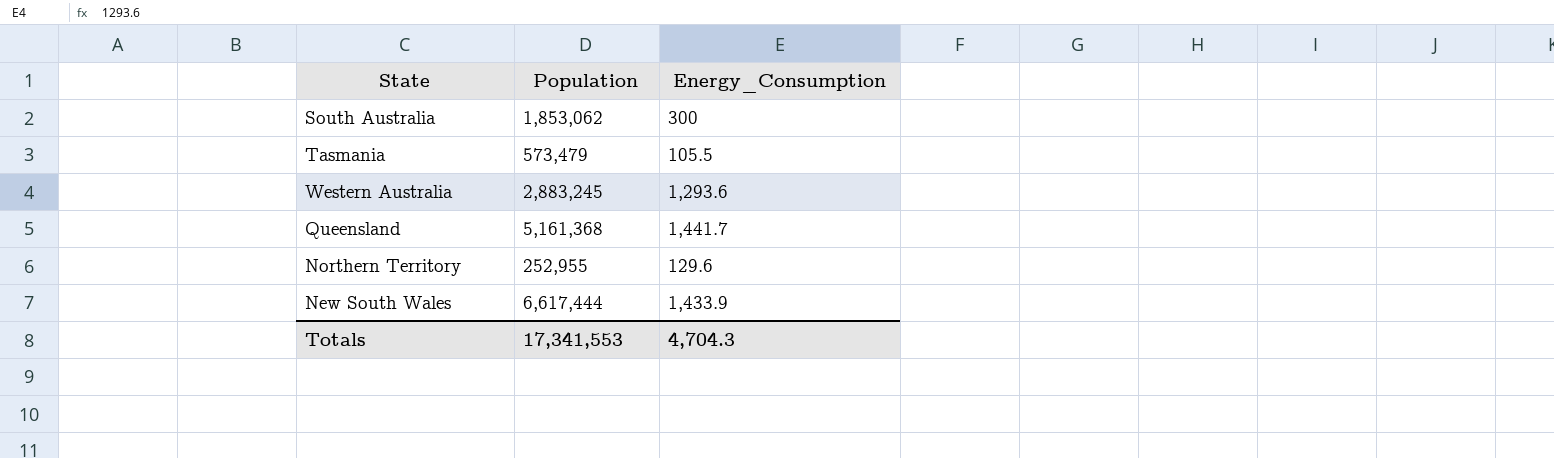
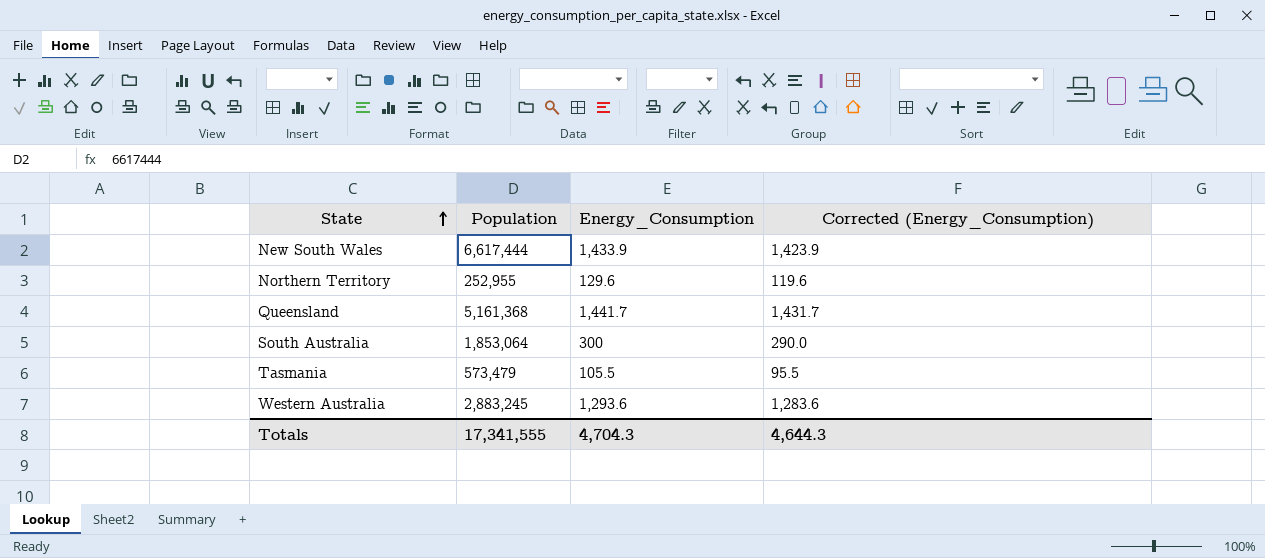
row order: none -> State ascending
column Corrected (Energy_Consumption) | formula: none -> [Energy_Consumption] - 10
South Australia | Population: 1,853,062 -> 1,853,064
Totals | Population: 17,341,553 -> 17,341,555

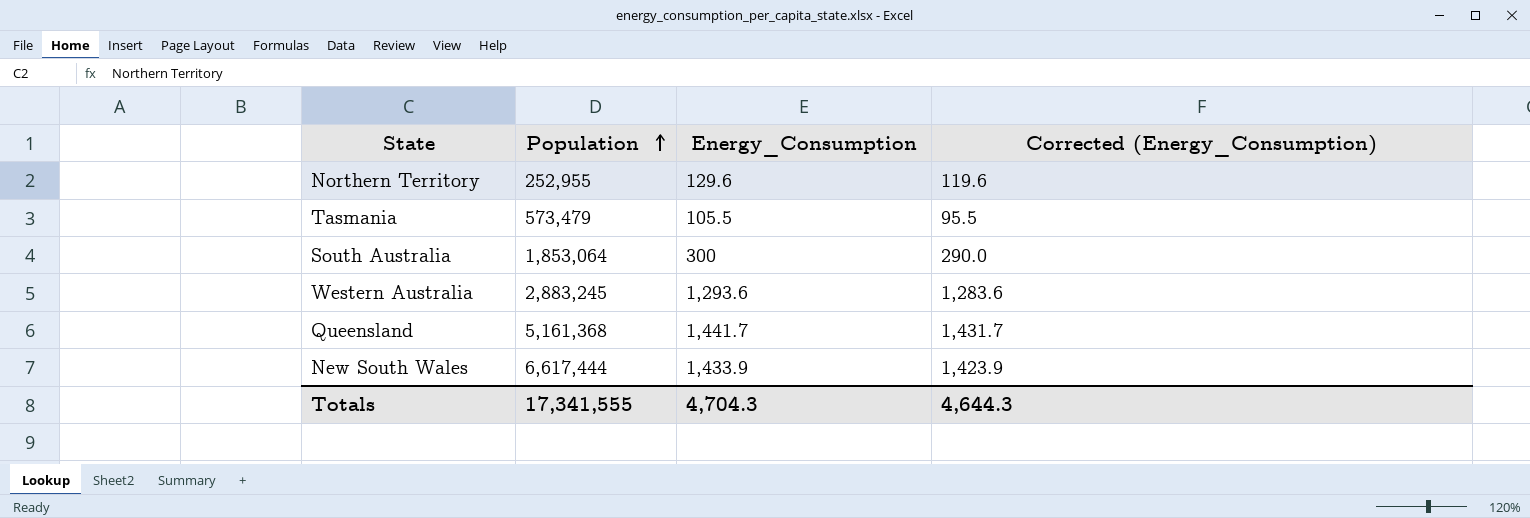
row order: State ascending -> Population ascending

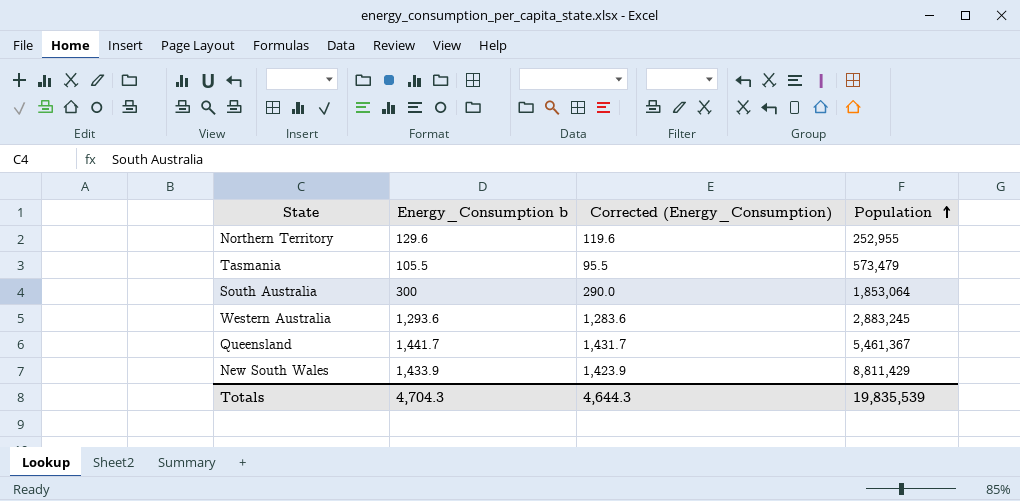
column name: Energy_Consumption -> Energy_Consumption b
column Population | position: 2 -> 4
Queensland | Population: 5,161,368 -> 5,461,367
New South Wales | Population: 6,617,444 -> 8,811,429
Totals | Population: 17,341,555 -> 19,835,539

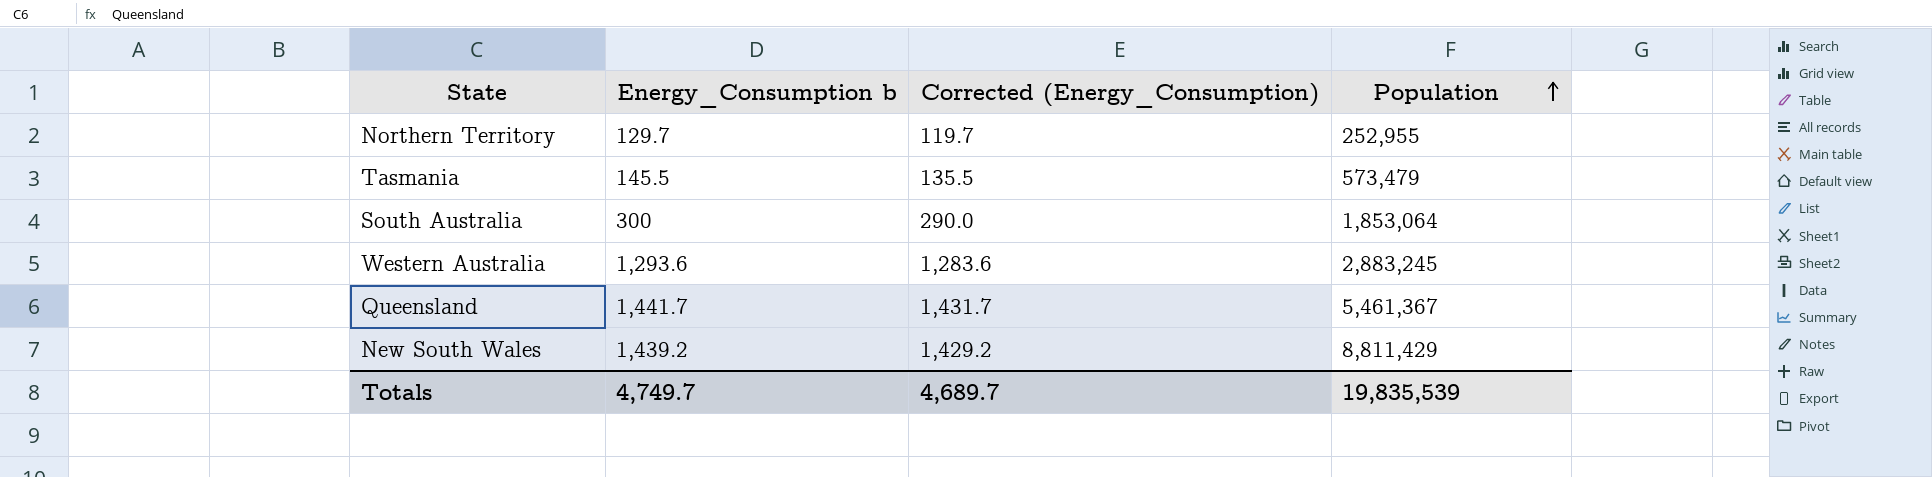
Northern Territory | Energy_Consumption b: 129.6 -> 129.7
Northern Territory | Corrected (Energy_Consumption): 119.6 -> 119.7
Tasmania | Energy_Consumption b: 105.5 -> 145.5
Tasmania | Corrected (Energy_Consumption): 95.5 -> 135.5
New South Wales | Energy_Consumption b: 1,433.9 -> 1,439.2
New South Wales | Corrected (Energy_Consumption): 1,423.9 -> 1,429.2
Totals | Energy_Consumption b: 4,704.3 -> 4,749.7
Totals | Corrected (Energy_Consumption): 4,644.3 -> 4,689.7

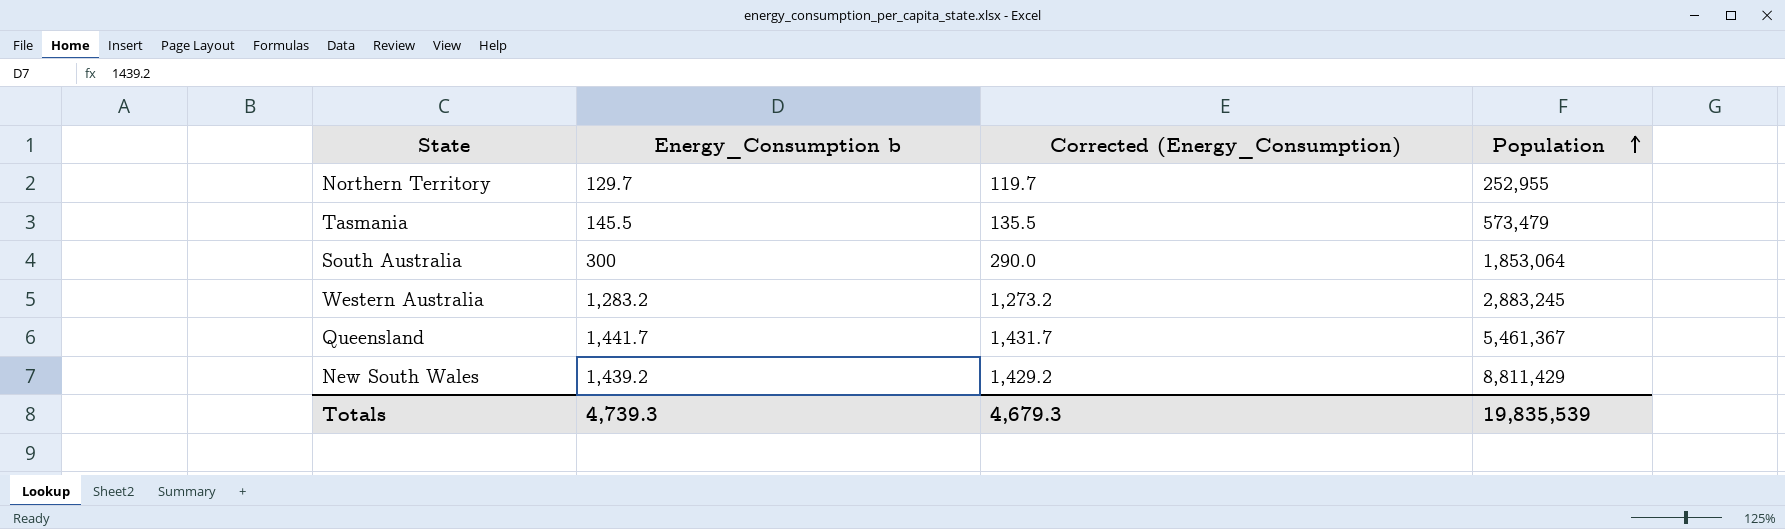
Western Australia | Energy_Consumption b: 1,293.6 -> 1,283.2
Western Australia | Corrected (Energy_Consumption): 1,283.6 -> 1,273.2
Totals | Energy_Consumption b: 4,749.7 -> 4,739.3
Totals | Corrected (Energy_Consumption): 4,689.7 -> 4,679.3

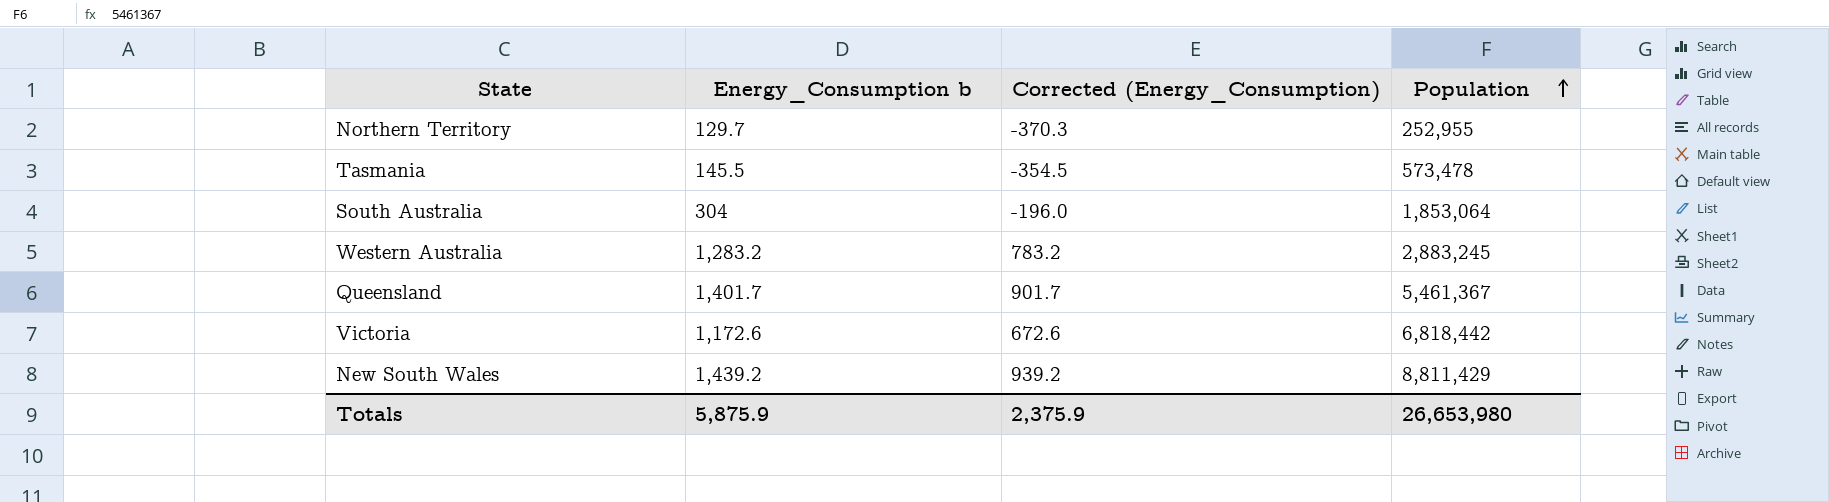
column Corrected (Energy_Consumption) | formula: [Energy_Consumption b] - 10 -> [Energy_Consumption b] - 500
Tasmania | Population: 573,479 -> 573,478
South Australia | Energy_Consumption b: 300 -> 304
Queensland | Energy_Consumption b: 1,441.7 -> 1,401.7
row Victoria: none -> 1,172.6 | 672.6 | 6,818,442
Totals | Energy_Consumption b: 4,739.3 -> 5,875.9
Totals | Corrected (Energy_Consumption): 4,679.3 -> 2,375.9
Totals | Population: 19,835,539 -> 26,653,980

